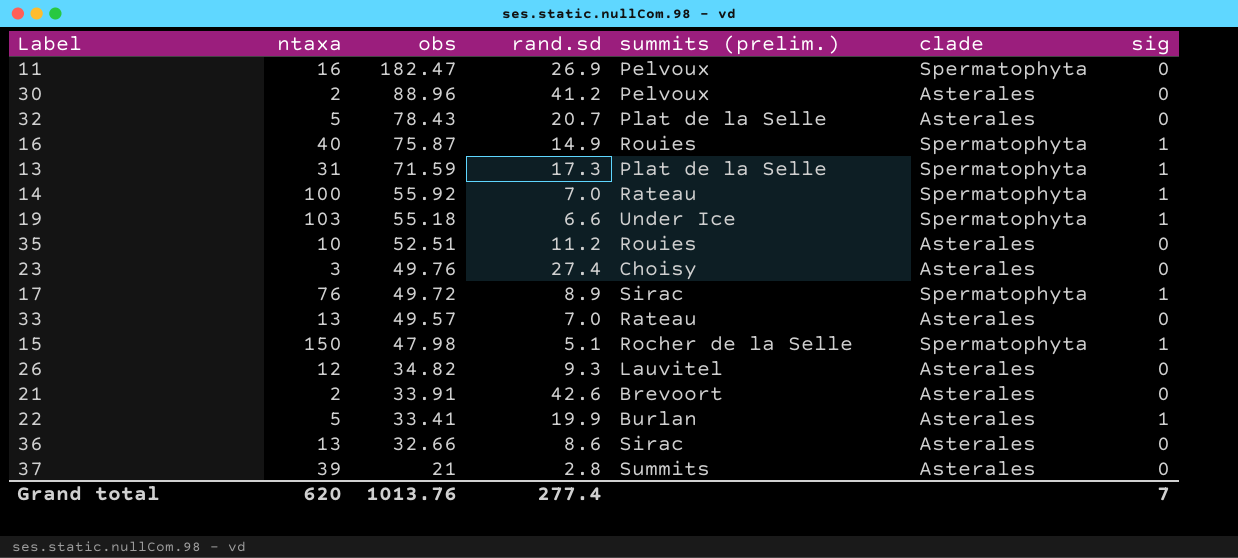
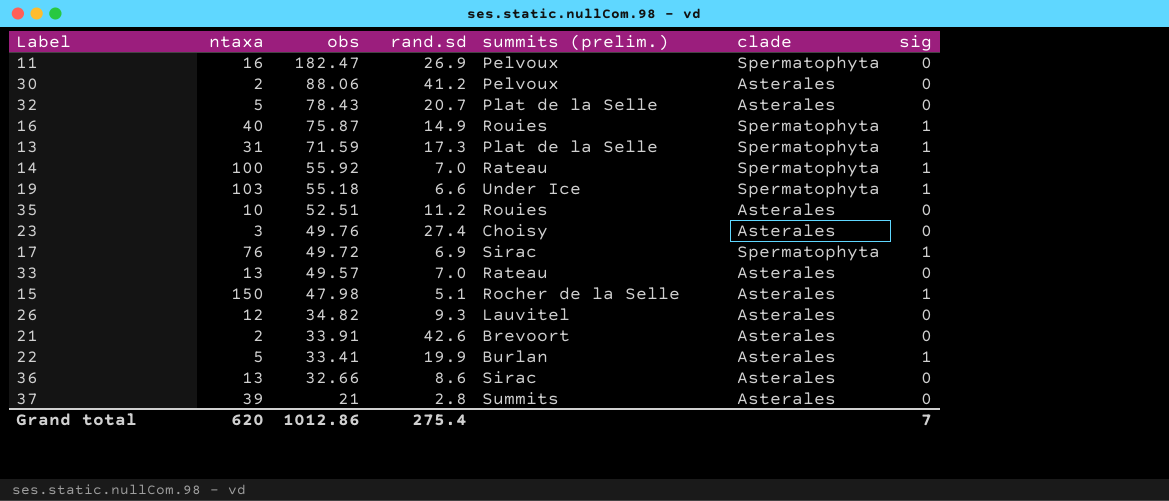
30 | obs: 88.96 -> 88.06
17 | rand.sd: 8.9 -> 6.9
15 | clade: Spermatophyta -> Asterales
Grand total | obs: 1013.76 -> 1012.86
Grand total | rand.sd: 277.4 -> 275.4

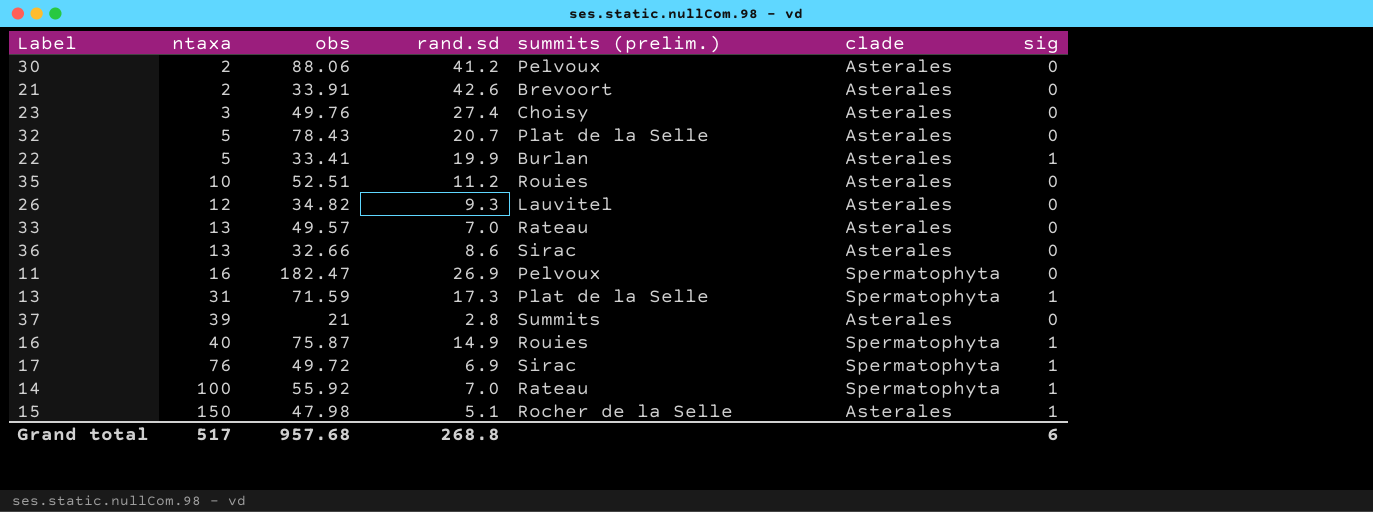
row order: obs descending -> ntaxa ascending
row 19: 103 | 55.18 | 6.6 | Under Ice | Spermatophyta | 1 -> none
Grand total | ntaxa: 620 -> 517
Grand total | obs: 1012.86 -> 957.68
Grand total | rand.sd: 275.4 -> 268.8
Grand total | sig: 7 -> 6

